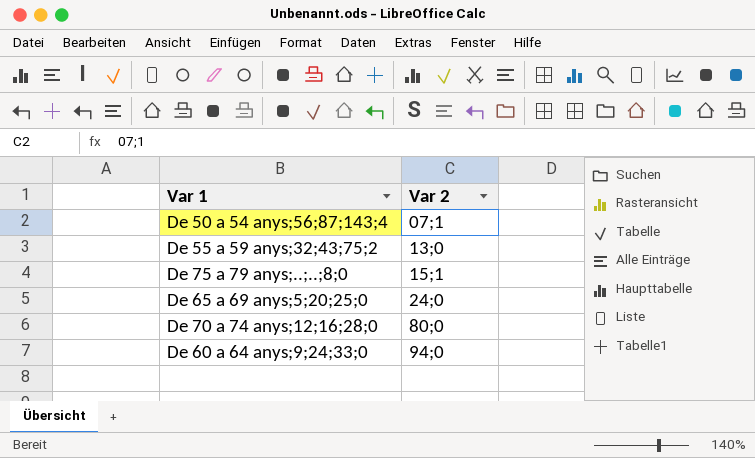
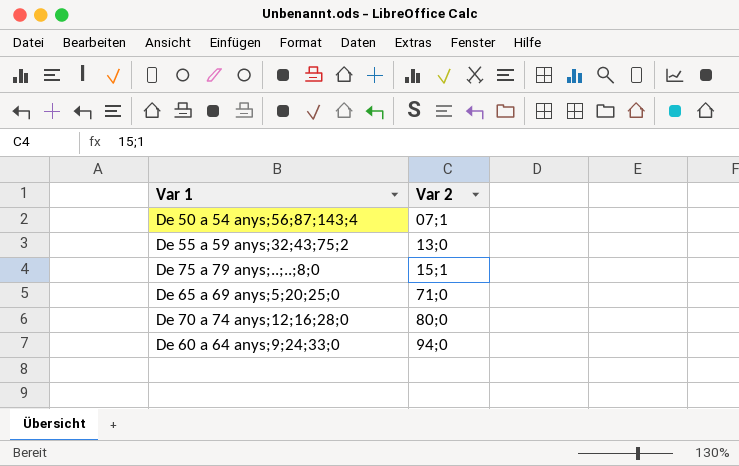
De 65 a 69 anys;5;20;25;0 | Var 2: 24;0 -> 71;0

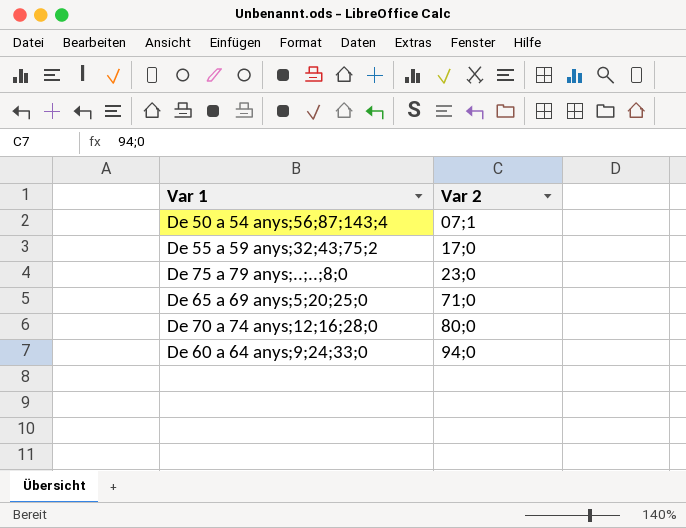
De 55 a 59 anys;32;43;75;2 | Var 2: 13;0 -> 17;0
De 75 a 79 anys;..;..;8;0 | Var 2: 15;1 -> 23;0

